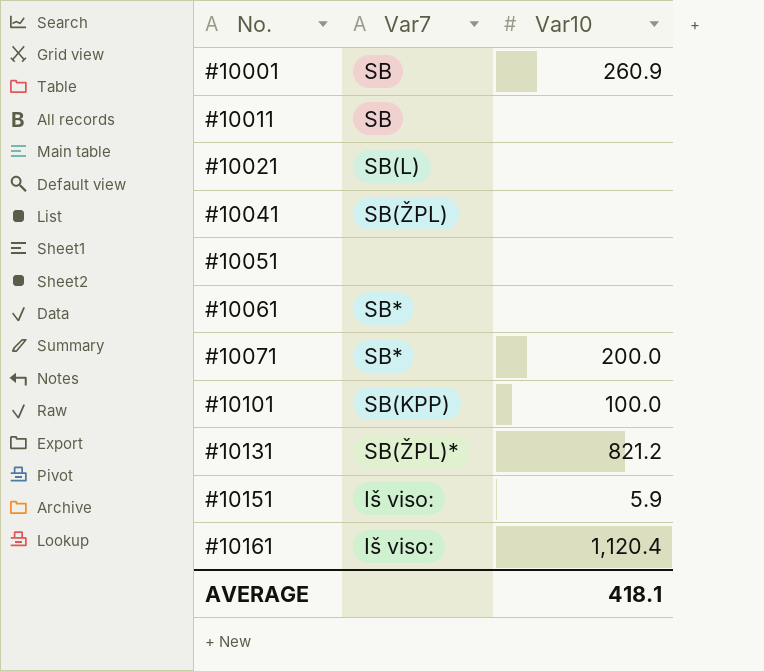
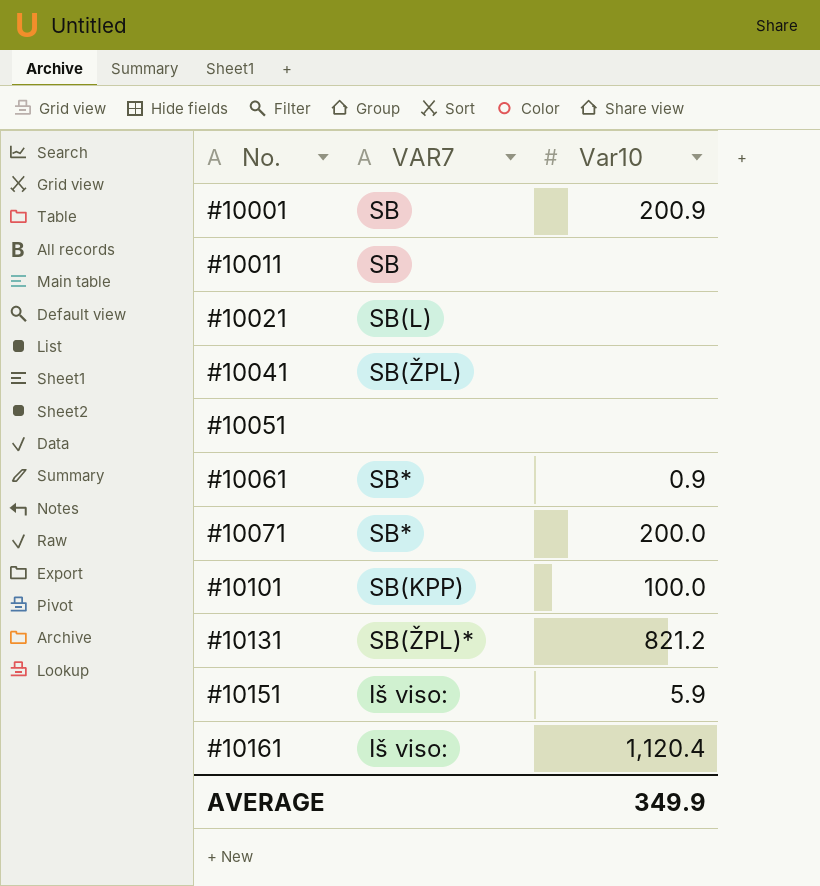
column name: Var7 -> VAR7
#10001 | Var10: 260.9 -> 200.9
#10061 | Var10: none -> 0.9
AVERAGE | Var10: 418.1 -> 349.9

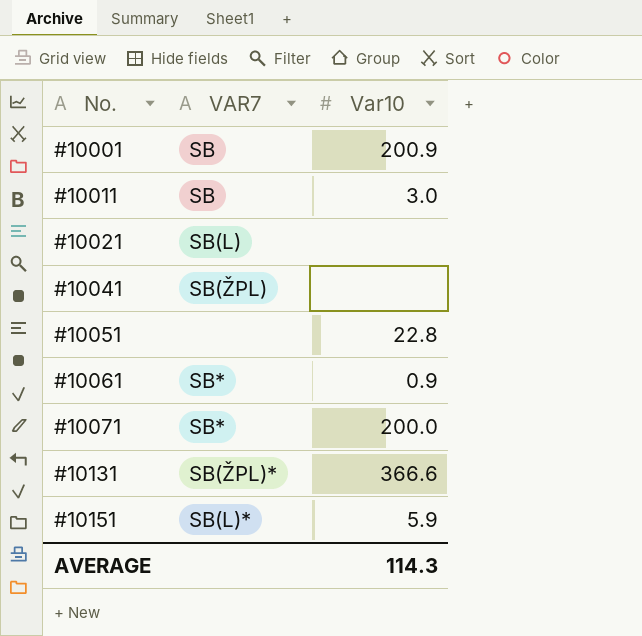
row #10101: SB(KPP) | 100.0 -> none
row #10161: Iš viso: | 1,120.4 -> none
#10011 | Var10: none -> 3.0
#10051 | Var10: none -> 22.8
#10131 | Var10: 821.2 -> 366.6
#10151 | VAR7: Iš viso: -> SB(L)*
AVERAGE | Var10: 349.9 -> 114.3

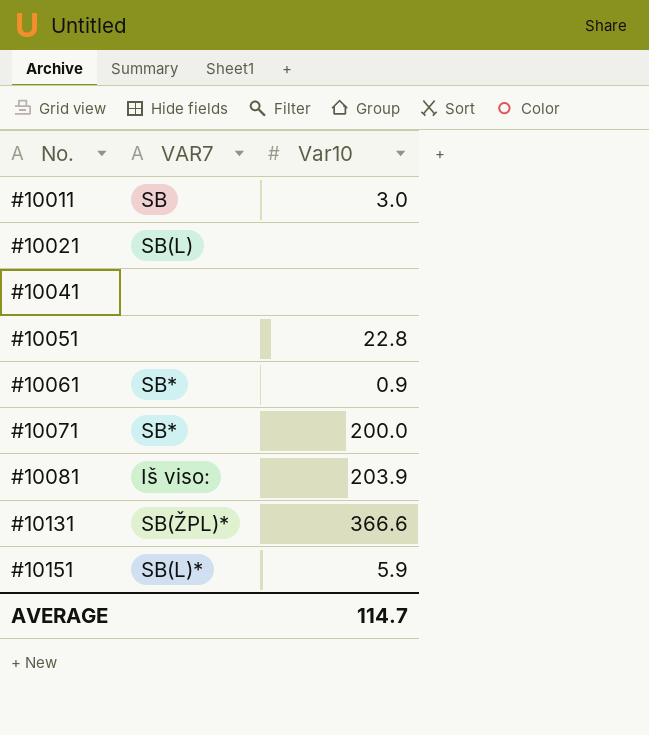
row #10001: SB | 200.9 -> none
#10041 | VAR7: SB(ŽPL) -> none
row #10081: none -> Iš viso: | 203.9
AVERAGE | Var10: 114.3 -> 114.7

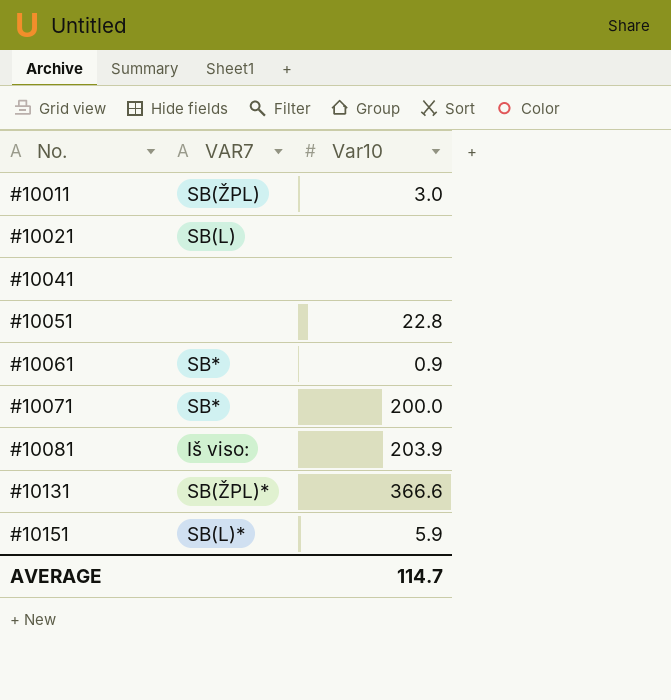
#10011 | VAR7: SB -> SB(ŽPL)

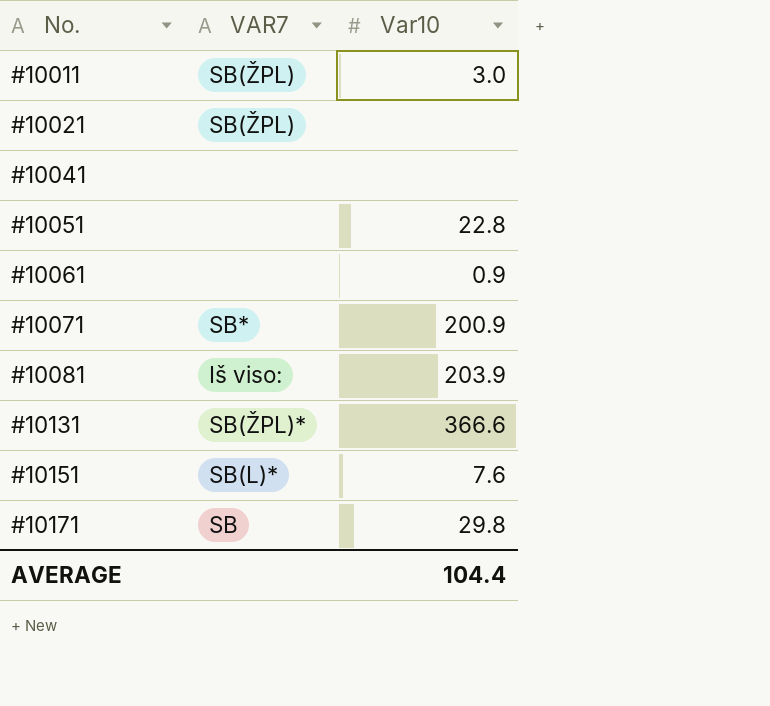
#10021 | VAR7: SB(L) -> SB(ŽPL)
#10061 | VAR7: SB* -> none
#10071 | Var10: 200.0 -> 200.9
#10151 | Var10: 5.9 -> 7.6
row #10171: none -> SB | 29.8
AVERAGE | Var10: 114.7 -> 104.4

